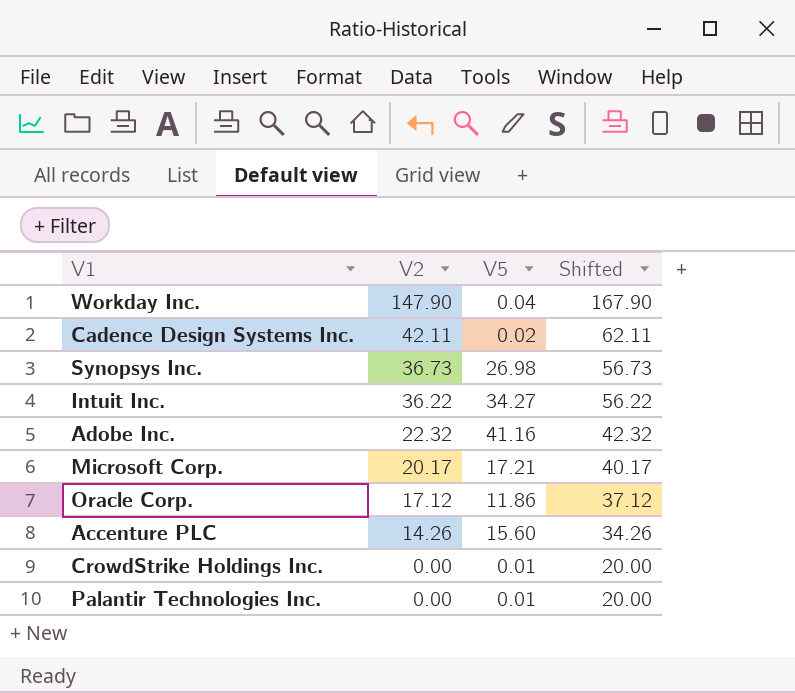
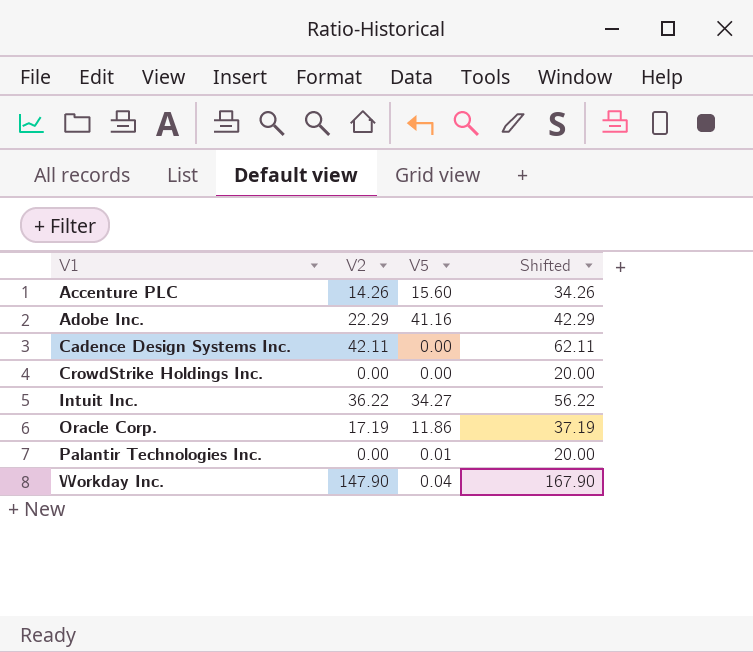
row order: V2 descending -> V1 ascending
row Synopsys Inc.: 36.73 | 26.98 | 56.73 -> none
row Microsoft Corp.: 20.17 | 17.21 | 40.17 -> none
Adobe Inc. | V2: 22.32 -> 22.29
Adobe Inc. | Shifted: 42.32 -> 42.29
Cadence Design Systems Inc. | V5: 0.02 -> 0.00
CrowdStrike Holdings Inc. | V5: 0.01 -> 0.00
Oracle Corp. | V2: 17.12 -> 17.19
Oracle Corp. | Shifted: 37.12 -> 37.19

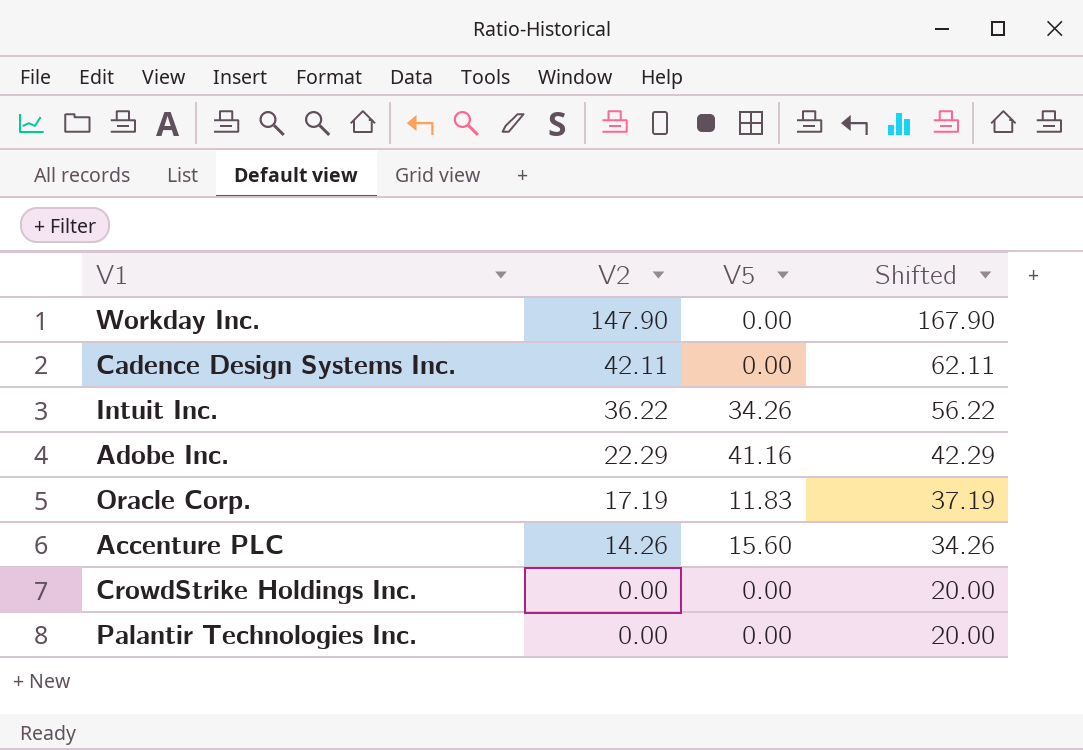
row order: V1 ascending -> V2 descending
Workday Inc. | V5: 0.04 -> 0.00
Intuit Inc. | V5: 34.27 -> 34.26
Oracle Corp. | V5: 11.86 -> 11.83
Palantir Technologies Inc. | V5: 0.01 -> 0.00

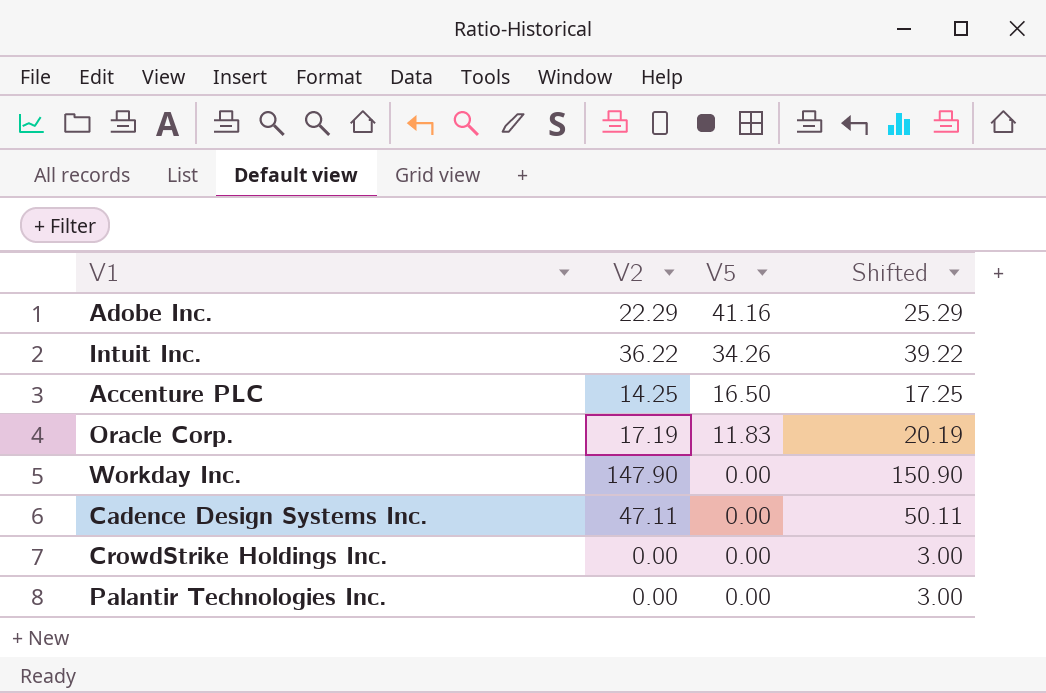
row order: V2 descending -> V5 descending
column Shifted | formula: [V2] + 20 -> [V2] + 3
Accenture PLC | V2: 14.26 -> 14.25
Accenture PLC | V5: 15.60 -> 16.50
Cadence Design Systems Inc. | V2: 42.11 -> 47.11

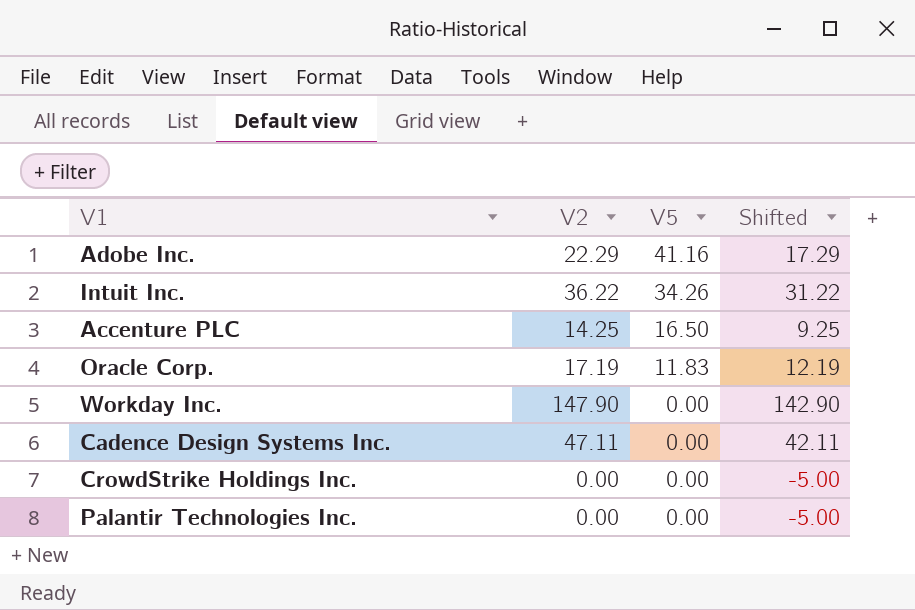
column Shifted | formula: [V2] + 3 -> [V2] - 5

